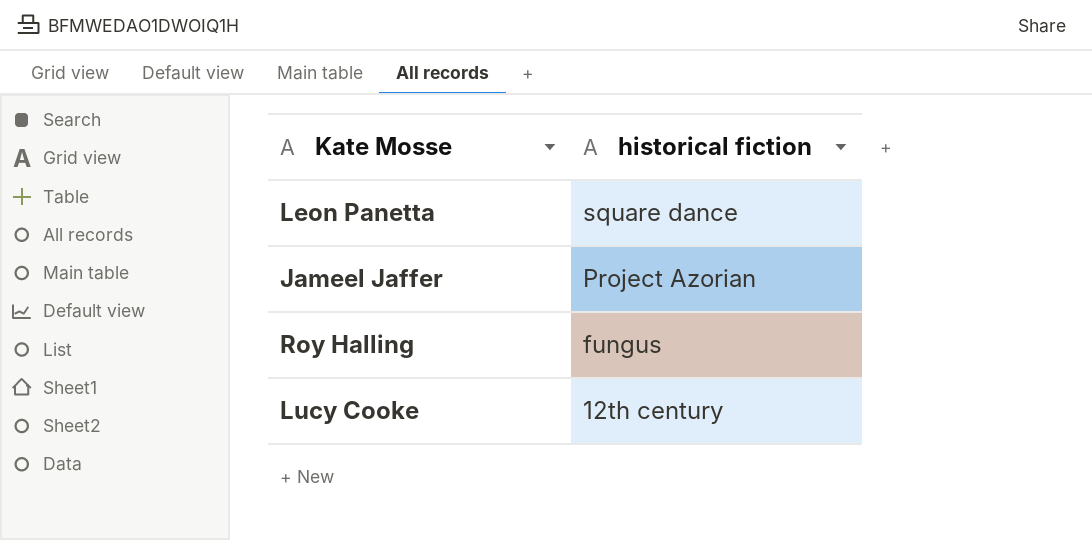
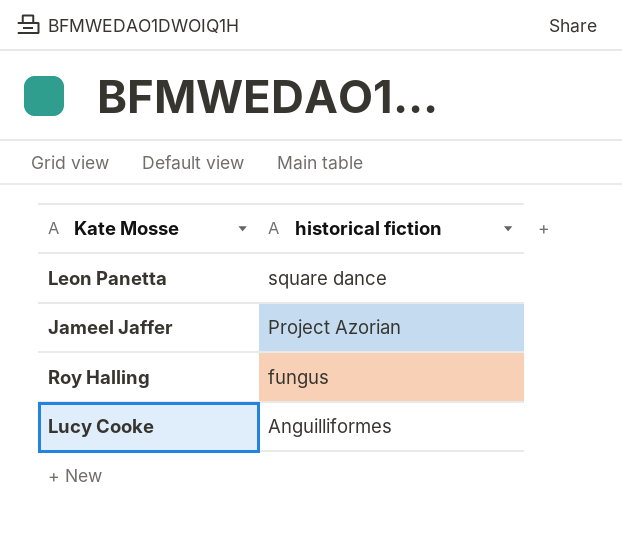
Lucy Cooke | historical fiction: 12th century -> Anguilliformes

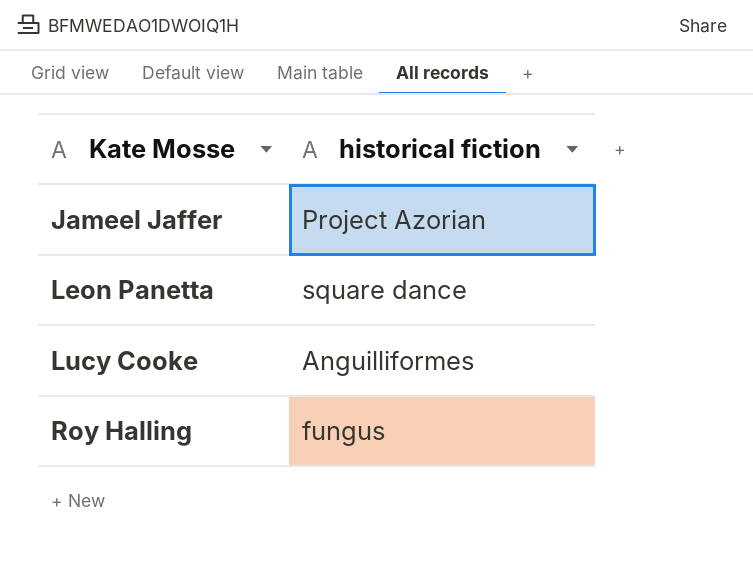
row order: historical fiction descending -> Kate Mosse ascending

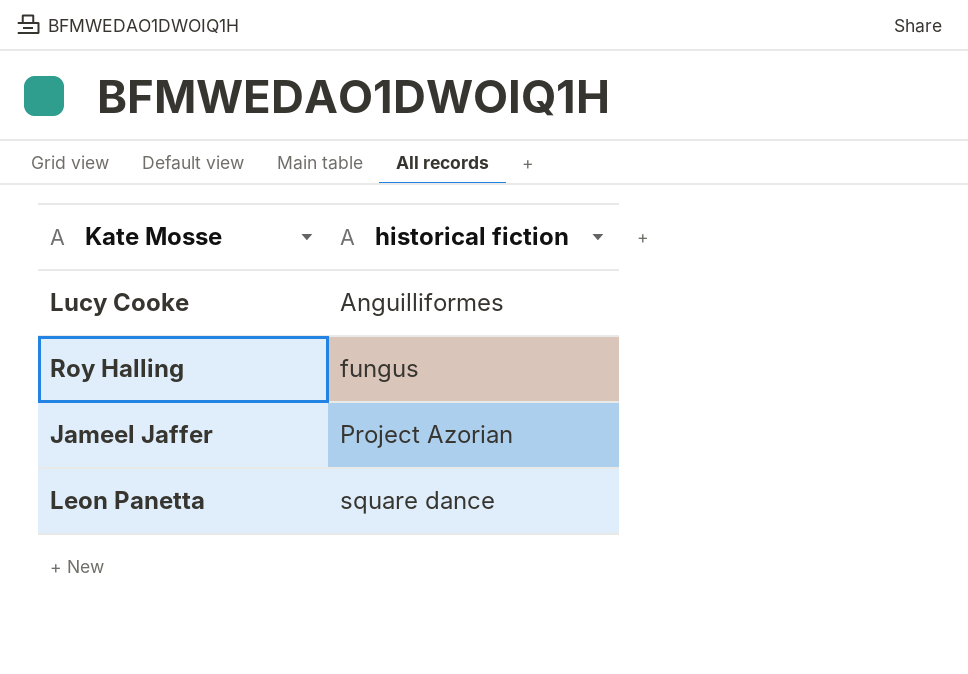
row order: Kate Mosse ascending -> historical fiction ascending

